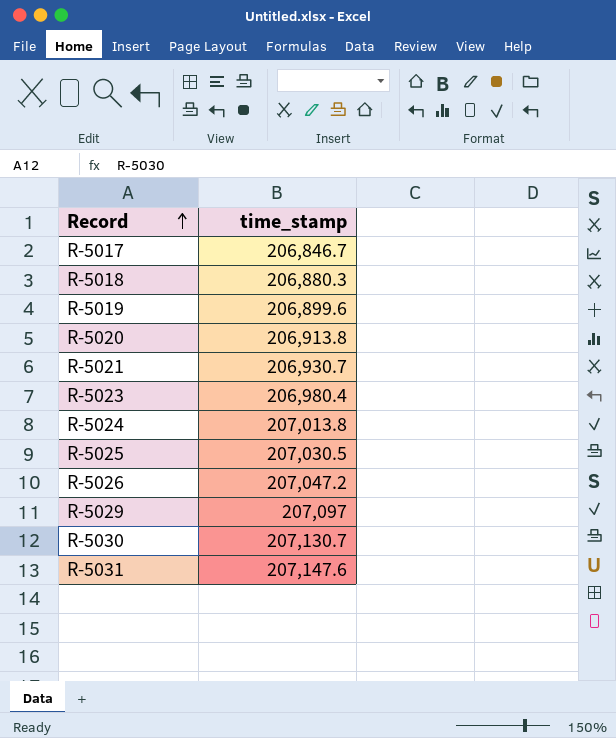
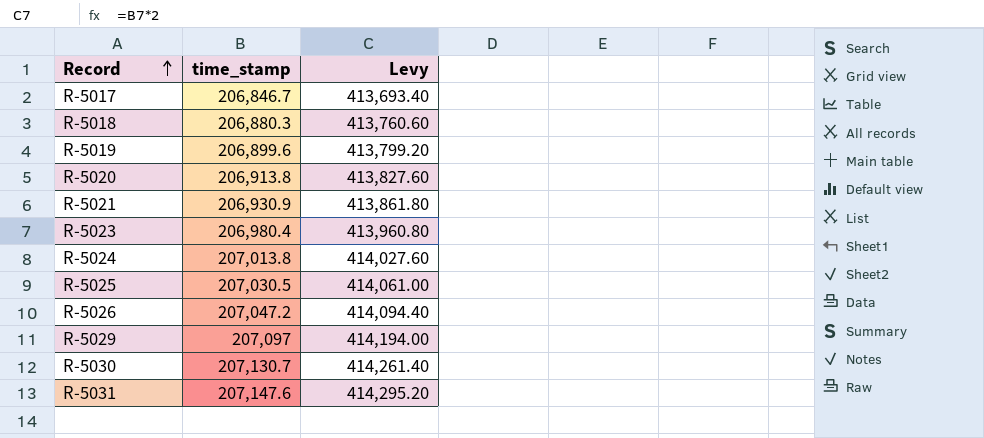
column Levy | formula: none -> [time_stamp] * 2
R-5021 | time_stamp: 206,930.7 -> 206,930.9

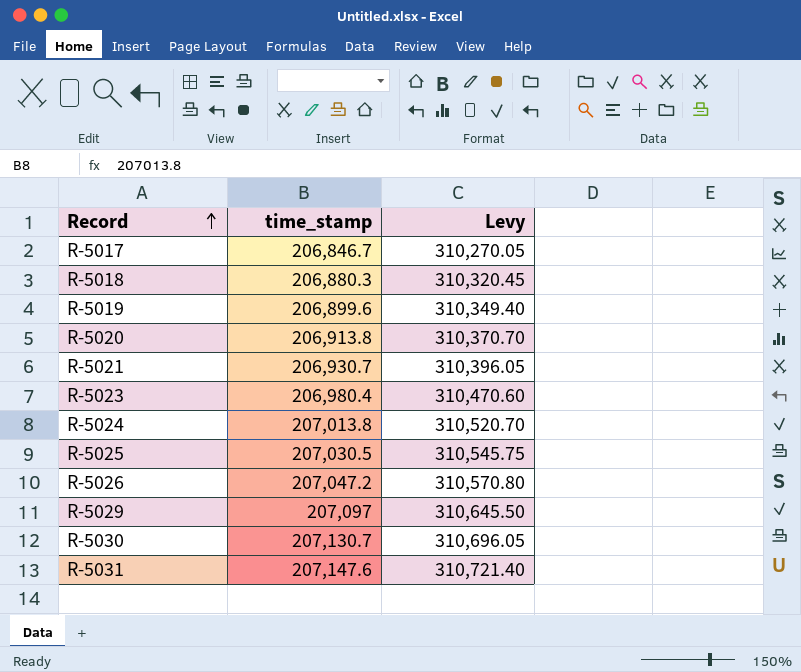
column Levy | formula: [time_stamp] * 2 -> [time_stamp] * 1.5
R-5021 | time_stamp: 206,930.9 -> 206,930.7

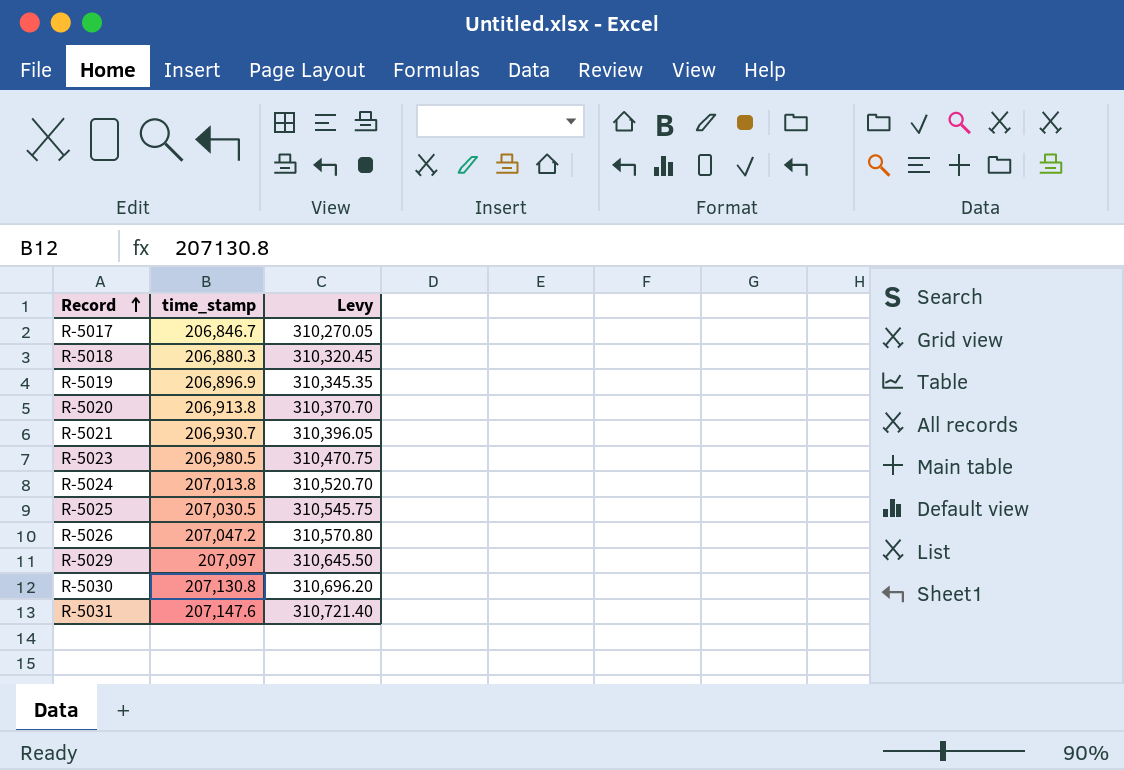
R-5019 | time_stamp: 206,899.6 -> 206,896.9
R-5019 | Levy: 310,349.40 -> 310,345.35
R-5023 | time_stamp: 206,980.4 -> 206,980.5
R-5023 | Levy: 310,470.60 -> 310,470.75
R-5030 | time_stamp: 207,130.7 -> 207,130.8
R-5030 | Levy: 310,696.05 -> 310,696.20

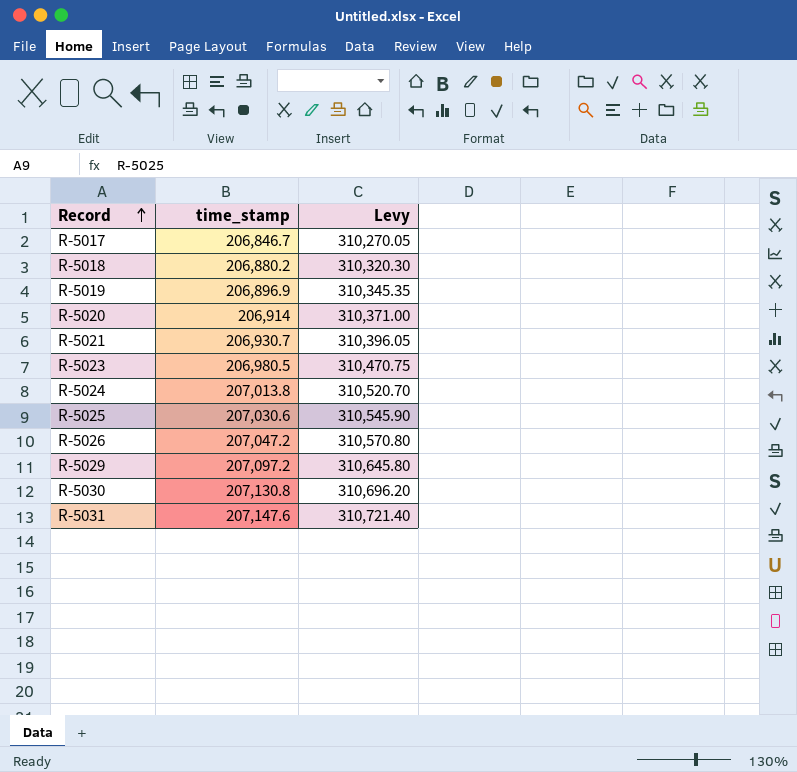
R-5018 | time_stamp: 206,880.3 -> 206,880.2
R-5018 | Levy: 310,320.45 -> 310,320.30
R-5020 | time_stamp: 206,913.8 -> 206,914
R-5020 | Levy: 310,370.70 -> 310,371.00
R-5025 | time_stamp: 207,030.5 -> 207,030.6
R-5025 | Levy: 310,545.75 -> 310,545.90
R-5029 | time_stamp: 207,097 -> 207,097.2
R-5029 | Levy: 310,645.50 -> 310,645.80

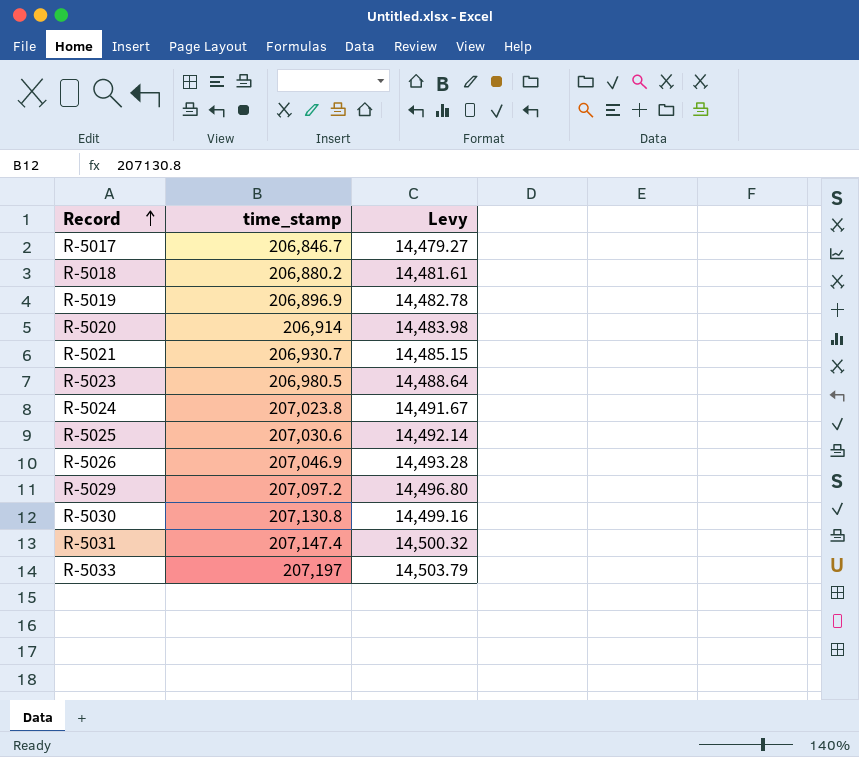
column Levy | formula: [time_stamp] * 1.5 -> [time_stamp] * 0.07
R-5024 | time_stamp: 207,013.8 -> 207,023.8
R-5026 | time_stamp: 207,047.2 -> 207,046.9
R-5031 | time_stamp: 207,147.6 -> 207,147.4
row R-5033: none -> 207,197 | 14,503.79

